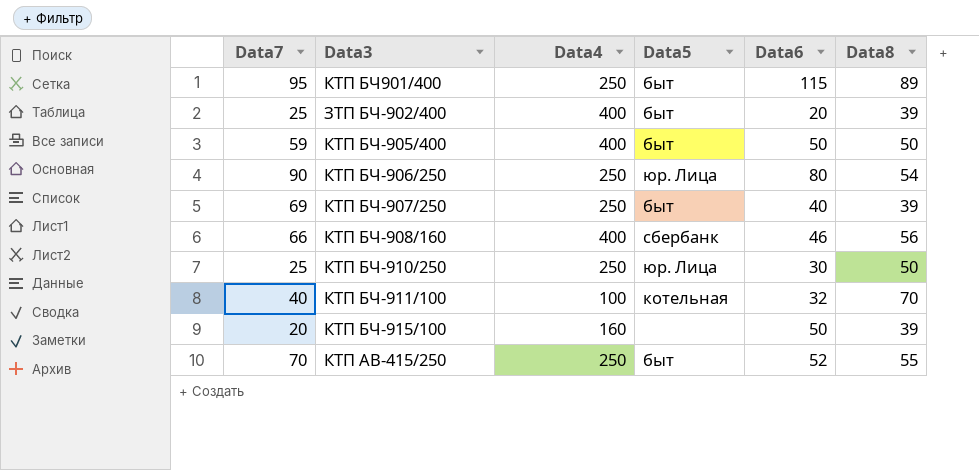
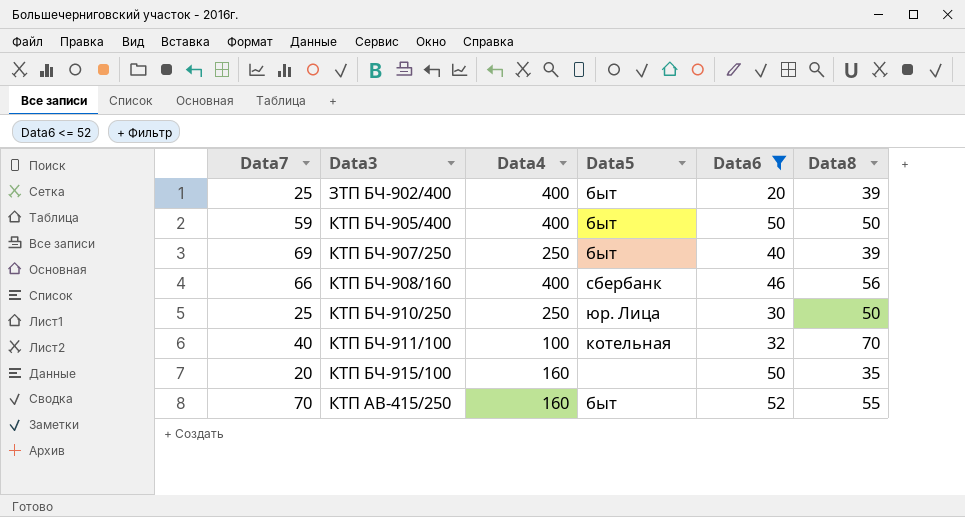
filter: none -> Data6 <= 52
КТП БЧ-915/100 | Data8: 39 -> 35
КТП АВ-415/250 | Data4: 250 -> 160

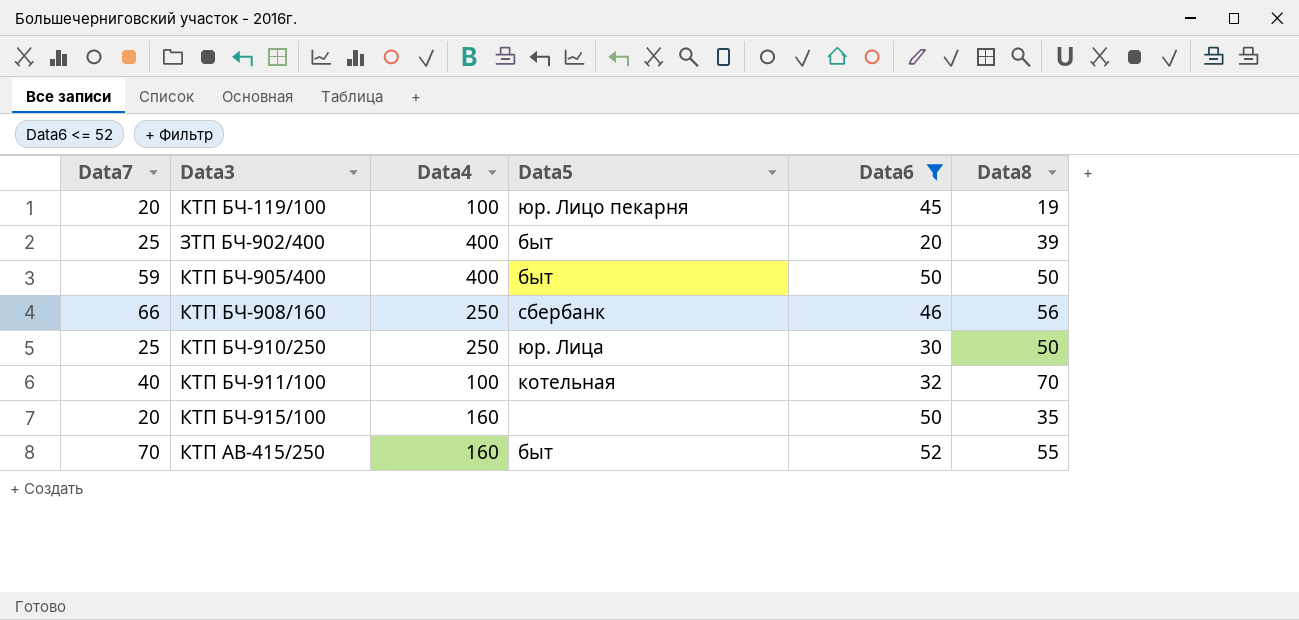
row КТП БЧ-907/250: 69 | 250 | быт | 40 | 39 -> none
row КТП БЧ-119/100: none -> 20 | 100 | юр. Лицо пекарня | 45 | 19
КТП БЧ-908/160 | Data4: 400 -> 250

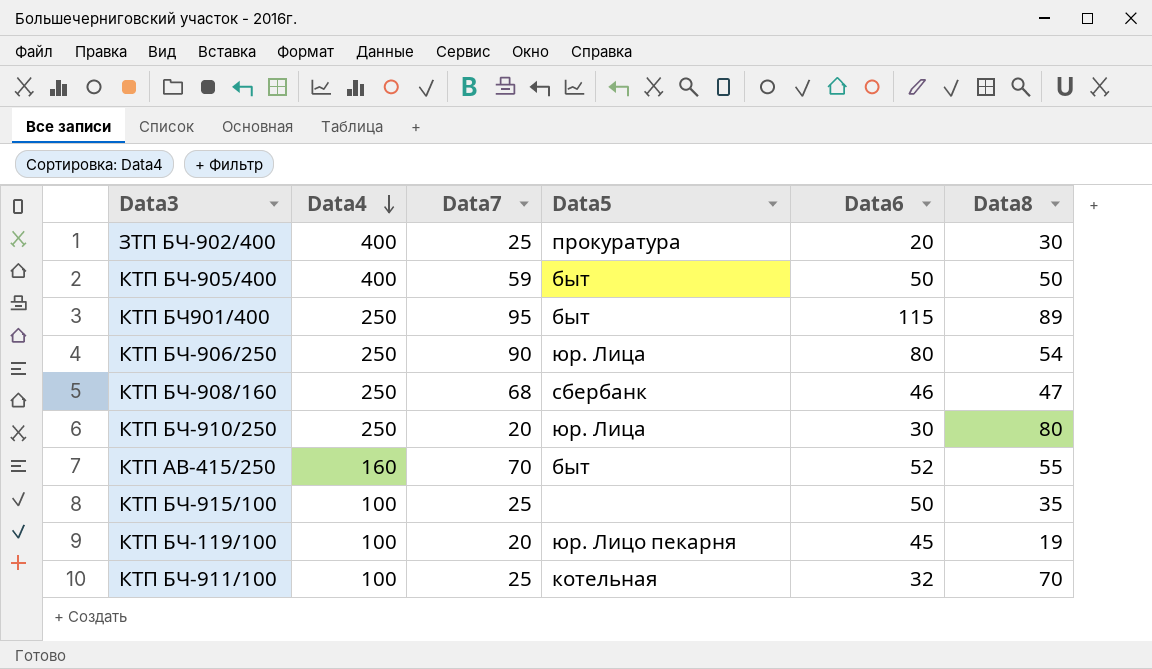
filter: Data6 <= 52 -> none
row order: none -> Data4 descending
column Data7 | position: 1 -> 3
ЗТП БЧ-902/400 | Data5: быт -> прокуратура
ЗТП БЧ-902/400 | Data8: 39 -> 30
КТП БЧ-908/160 | Data7: 66 -> 68
КТП БЧ-908/160 | Data8: 56 -> 47
КТП БЧ-910/250 | Data7: 25 -> 20
КТП БЧ-910/250 | Data8: 50 -> 80
КТП БЧ-915/100 | Data4: 160 -> 100
КТП БЧ-915/100 | Data7: 20 -> 25
КТП БЧ-911/100 | Data7: 40 -> 25

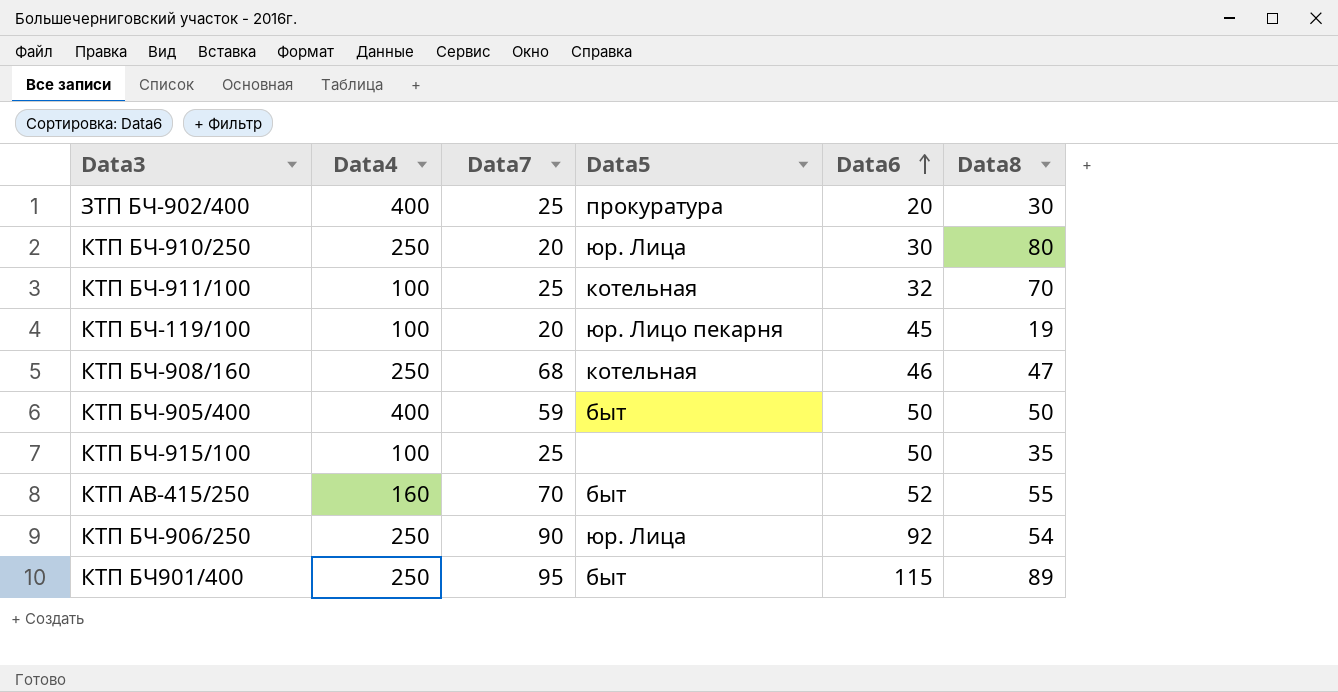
row order: Data4 descending -> Data6 ascending
КТП БЧ-908/160 | Data5: сбербанк -> котельная
КТП БЧ-906/250 | Data6: 80 -> 92

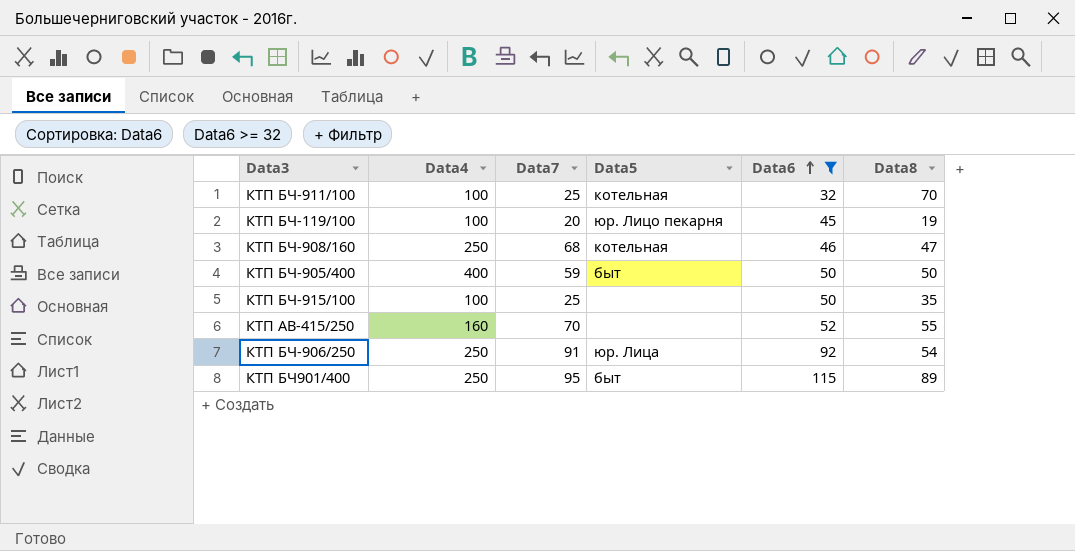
filter: none -> Data6 >= 32
КТП АВ-415/250 | Data5: быт -> none
КТП БЧ-906/250 | Data7: 90 -> 91

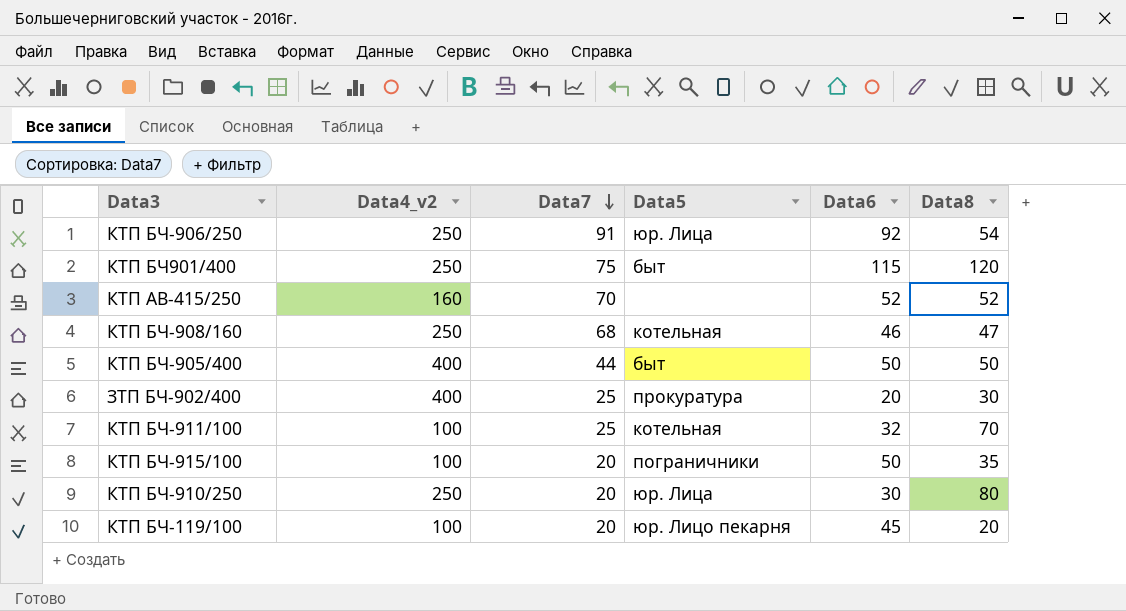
filter: Data6 >= 32 -> none
row order: Data6 ascending -> Data7 descending
column name: Data4 -> Data4_v2
КТП БЧ901/400 | Data7: 95 -> 75
КТП БЧ901/400 | Data8: 89 -> 120
КТП АВ-415/250 | Data8: 55 -> 52
КТП БЧ-905/400 | Data7: 59 -> 44
КТП БЧ-915/100 | Data7: 25 -> 20
КТП БЧ-915/100 | Data5: none -> пограничники
КТП БЧ-119/100 | Data8: 19 -> 20

